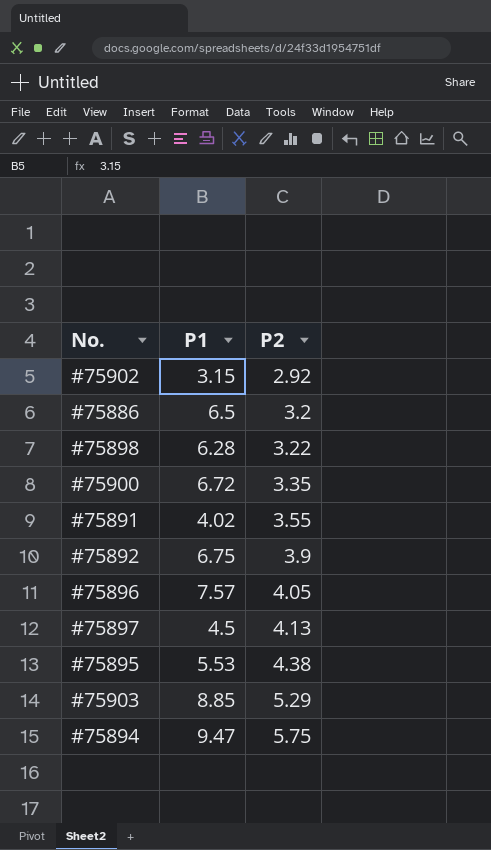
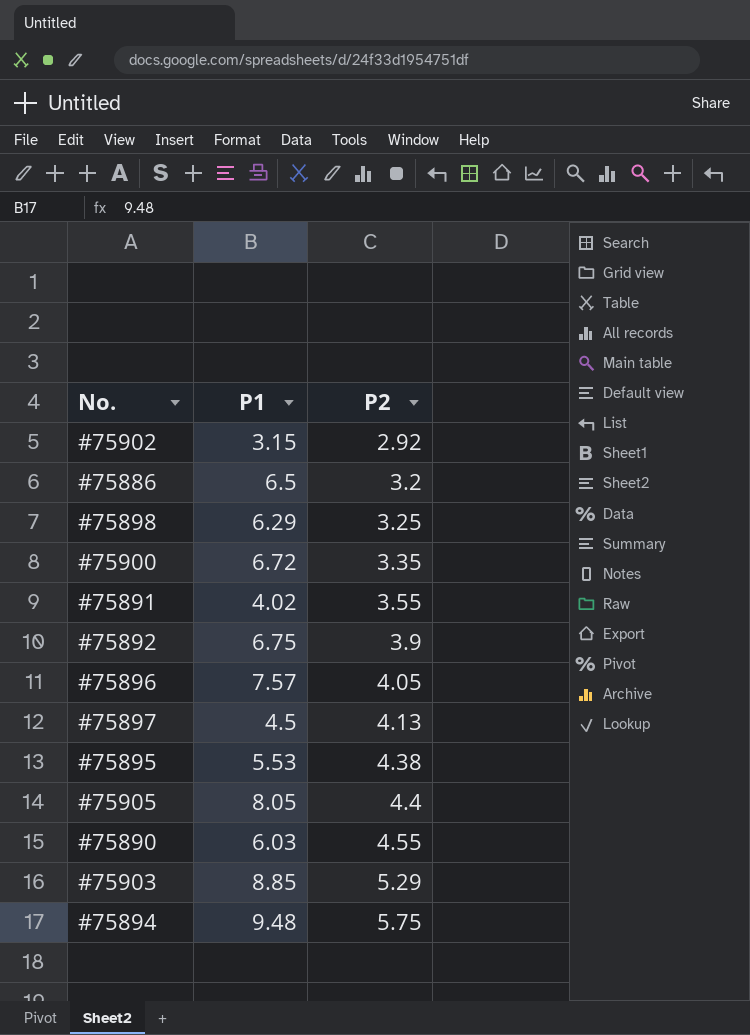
#75898 | P1: 6.28 -> 6.29
#75898 | P2: 3.22 -> 3.25
row #75905: none -> 8.05 | 4.4
row #75890: none -> 6.03 | 4.55
#75894 | P1: 9.47 -> 9.48

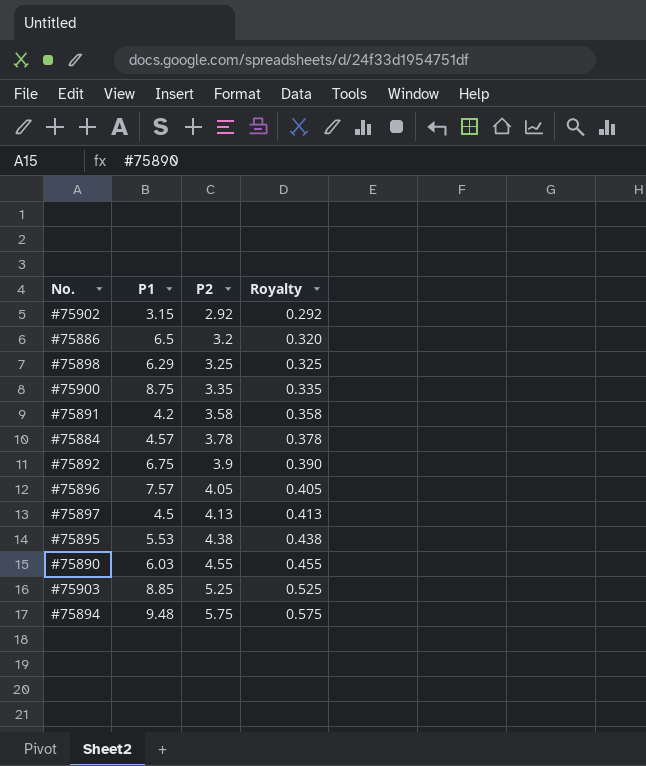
column Royalty | formula: none -> [P2] * 0.1
row #75905: 8.05 | 4.4 -> none
#75900 | P1: 6.72 -> 8.75
#75891 | P1: 4.02 -> 4.2
#75891 | P2: 3.55 -> 3.58
row #75884: none -> 4.57 | 3.78 | 0.378
#75903 | P2: 5.29 -> 5.25

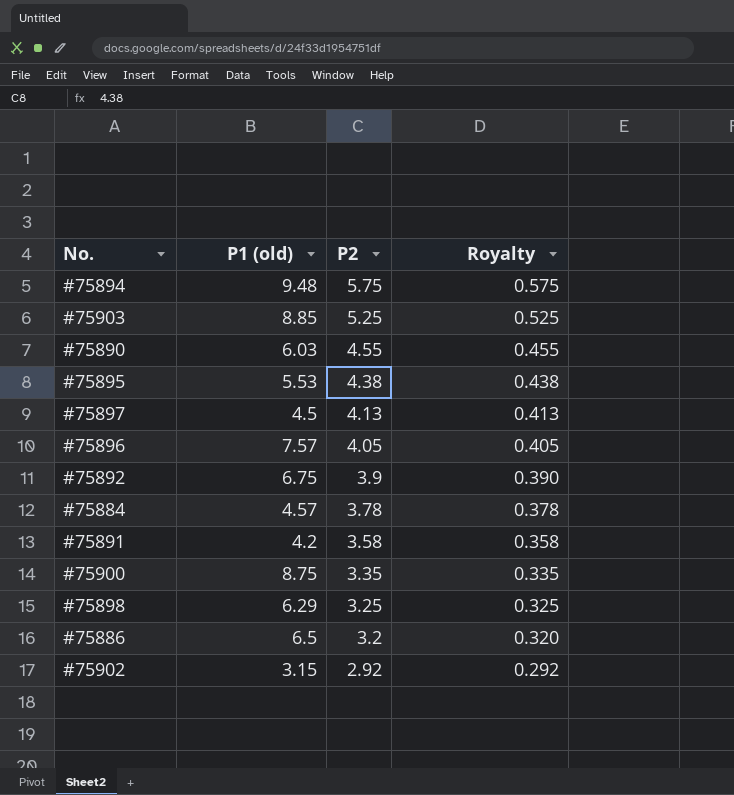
row order: P2 ascending -> P2 descending
column name: P1 -> P1 (old)

